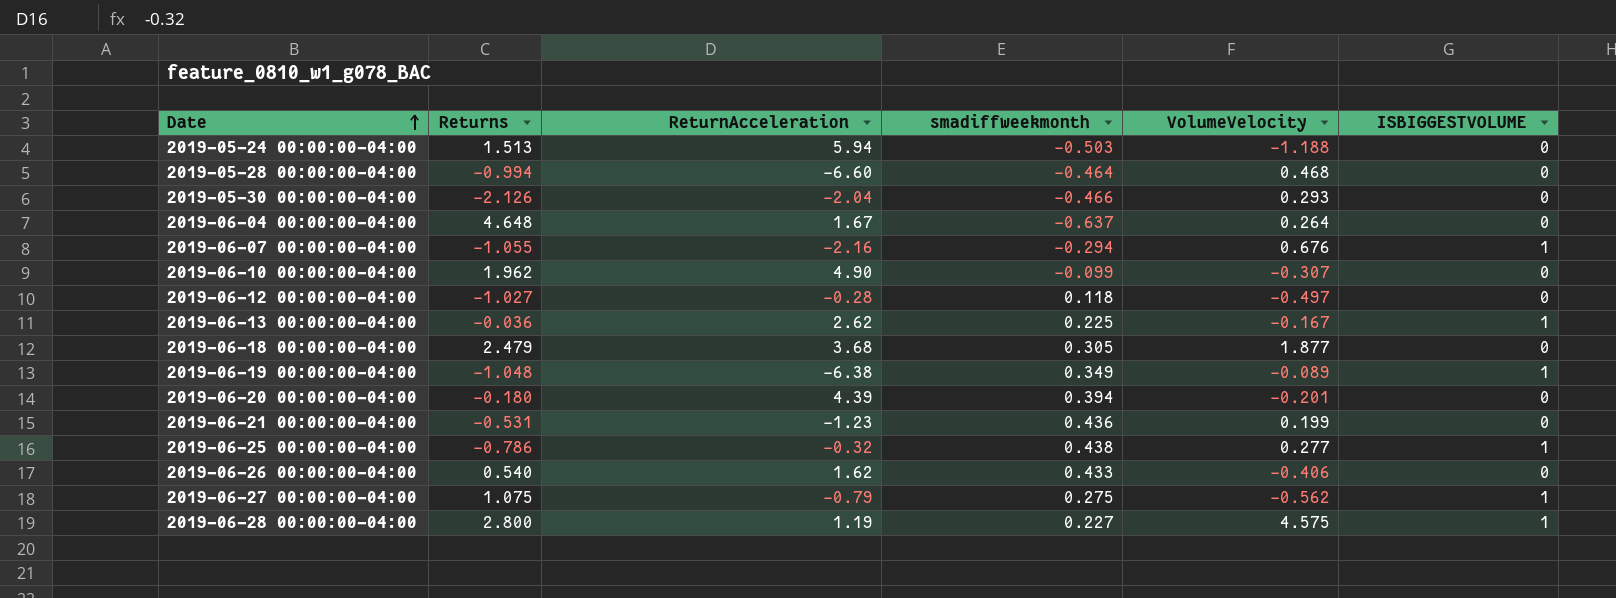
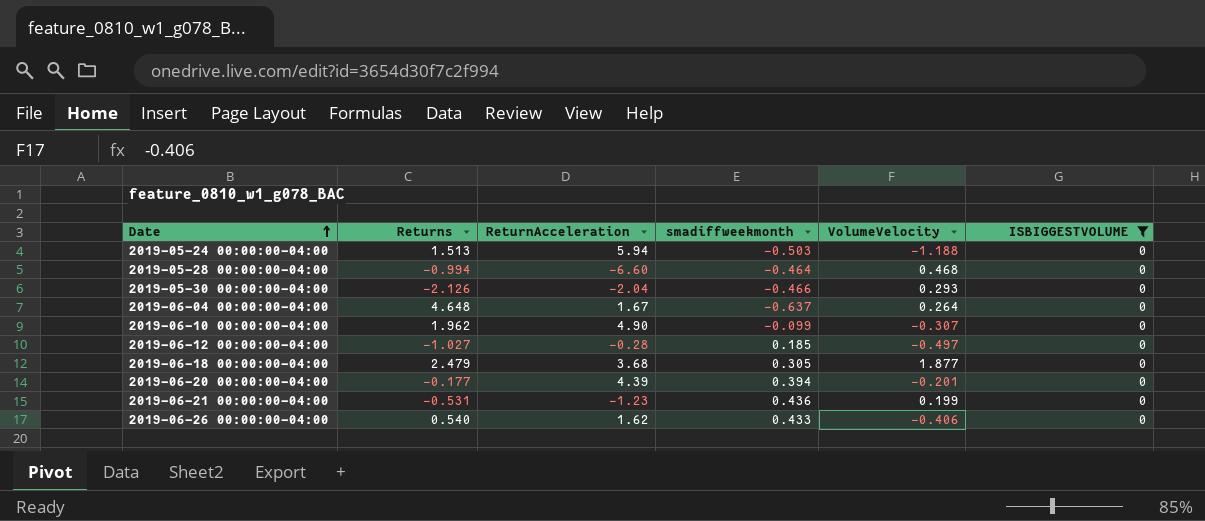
filter: none -> ISBIGGESTVOLUME = 0
2019-06-12 00:00:00-04:00 | smadiffweekmonth: 0.118 -> 0.185
2019-06-20 00:00:00-04:00 | Returns: -0.180 -> -0.177

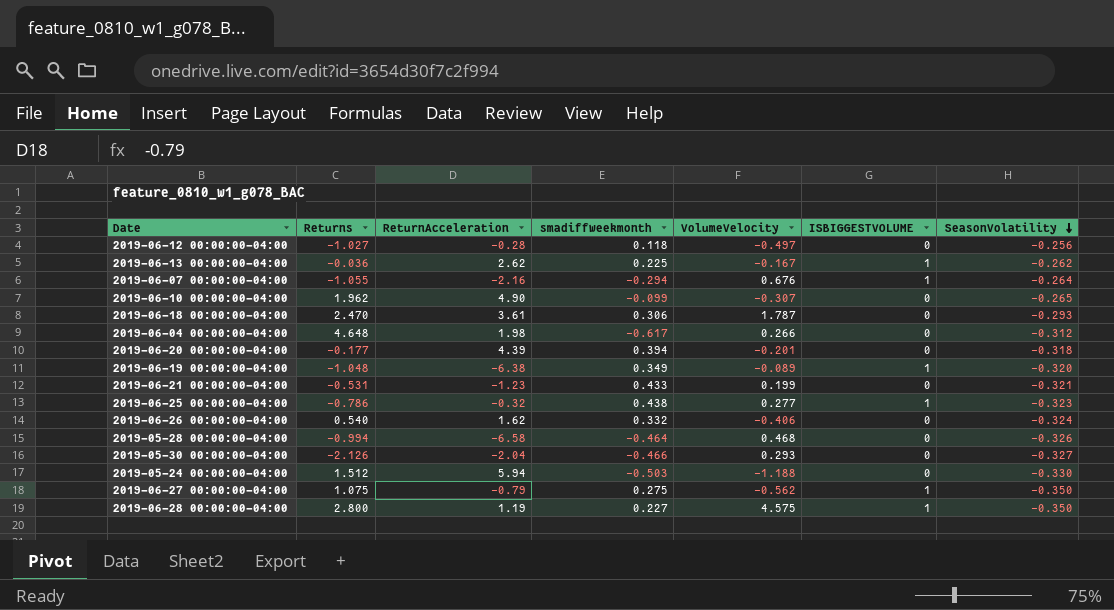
filter: ISBIGGESTVOLUME = 0 -> none
row order: Date ascending -> SeasonVolatility descending
column SeasonVolatility | position: none -> 7
2019-06-12 00:00:00-04:00 | smadiffweekmonth: 0.185 -> 0.118
2019-06-18 00:00:00-04:00 | Returns: 2.479 -> 2.470
2019-06-18 00:00:00-04:00 | ReturnAcceleration: 3.68 -> 3.61
2019-06-18 00:00:00-04:00 | smadiffweekmonth: 0.305 -> 0.306
2019-06-18 00:00:00-04:00 | VolumeVelocity: 1.877 -> 1.787
2019-06-04 00:00:00-04:00 | ReturnAcceleration: 1.67 -> 1.98
2019-06-04 00:00:00-04:00 | smadiffweekmonth: -0.637 -> -0.617
2019-06-04 00:00:00-04:00 | VolumeVelocity: 0.264 -> 0.266
2019-06-21 00:00:00-04:00 | smadiffweekmonth: 0.436 -> 0.433
2019-06-26 00:00:00-04:00 | smadiffweekmonth: 0.433 -> 0.332
2019-05-28 00:00:00-04:00 | ReturnAcceleration: -6.60 -> -6.58
2019-05-24 00:00:00-04:00 | Returns: 1.513 -> 1.512

